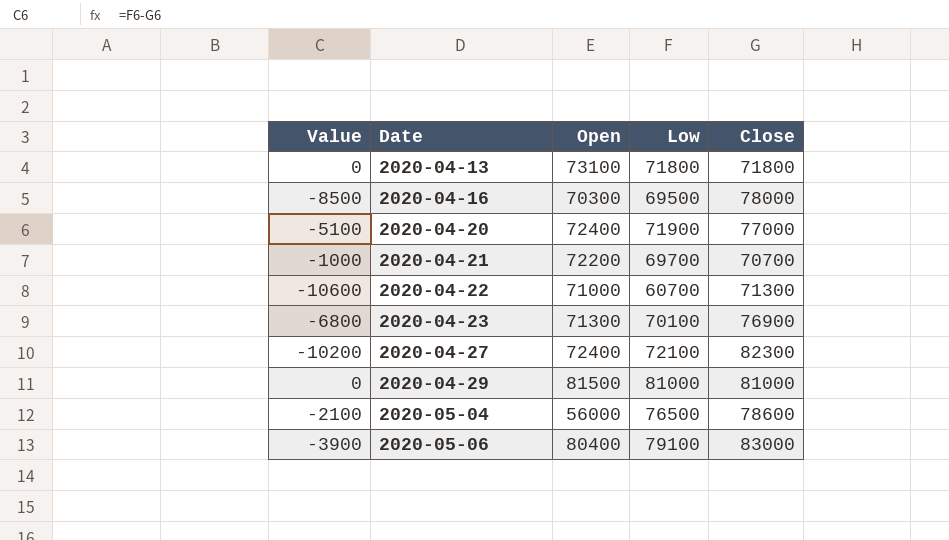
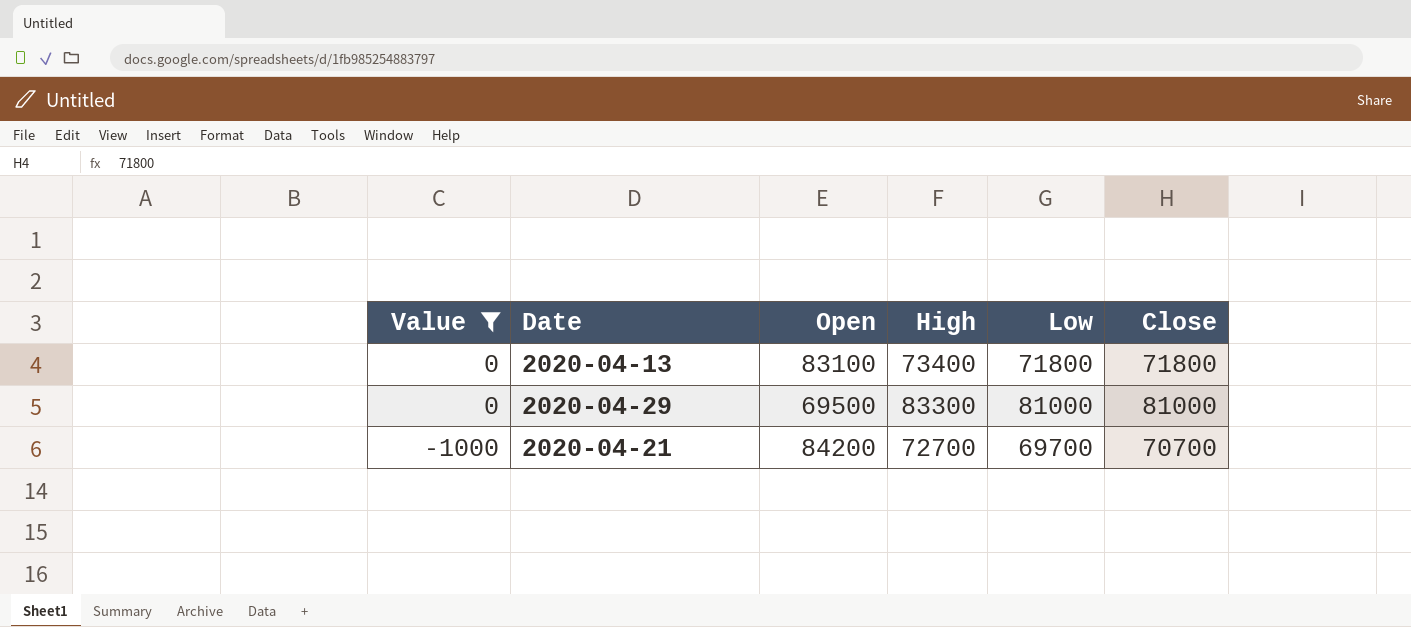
filter: none -> Value >= -1000
row order: Date ascending -> Value descending
column High | position: none -> 4
2020-04-13 | Open: 73100 -> 83100
2020-04-29 | Open: 81500 -> 69500
2020-04-21 | Open: 72200 -> 84200

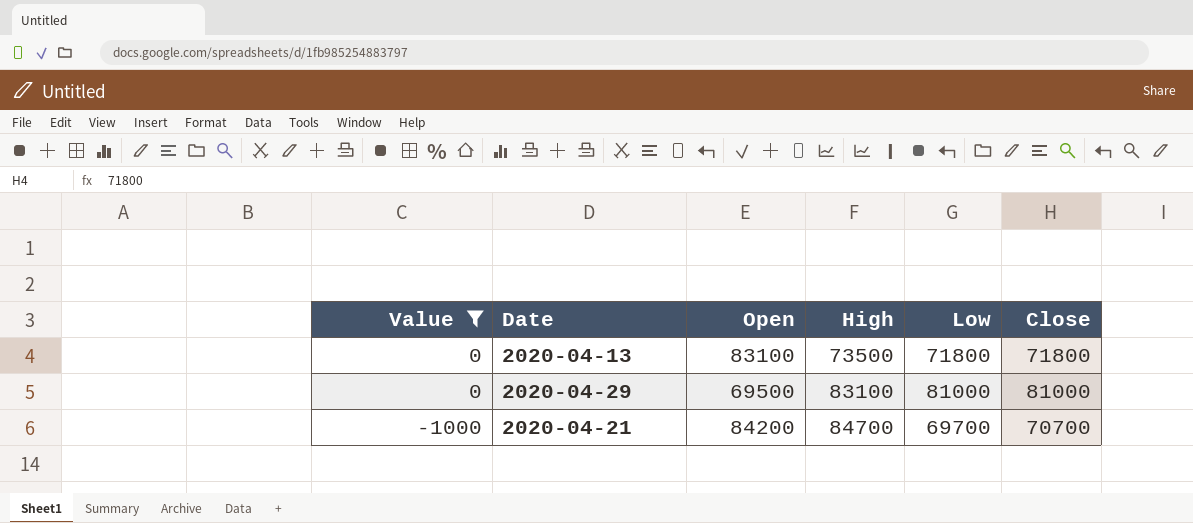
2020-04-13 | High: 73400 -> 73500
2020-04-29 | High: 83300 -> 83100
2020-04-21 | High: 72700 -> 84700

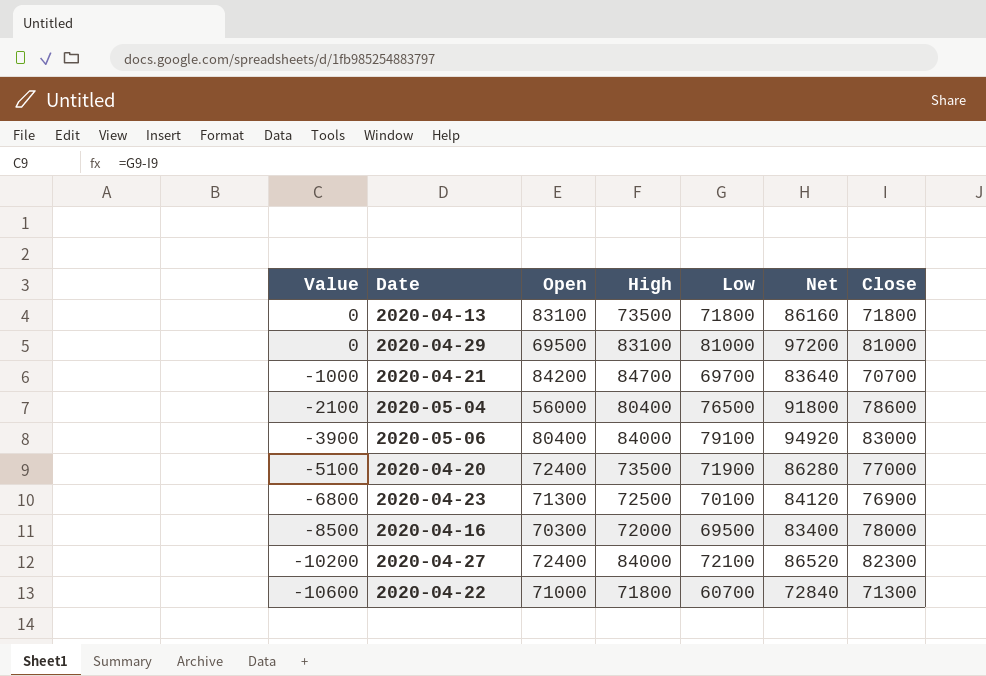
filter: Value >= -1000 -> none
column Net | formula: none -> [Low] * 1.2

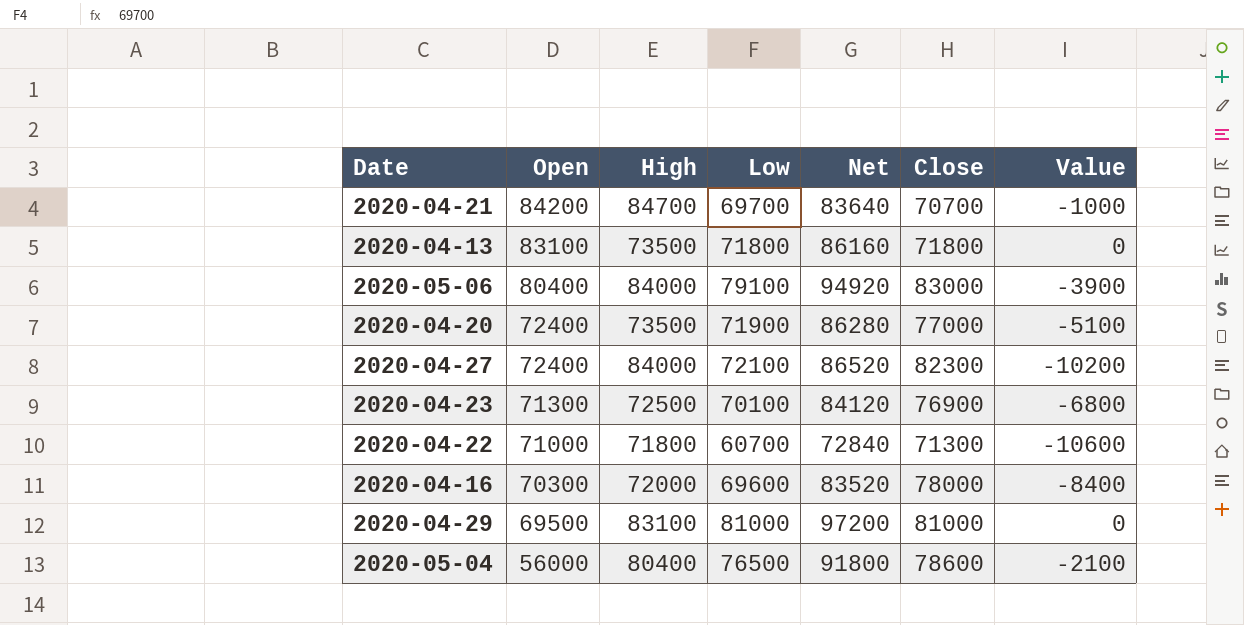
row order: Value descending -> Open descending
column Value | position: 1 -> 7
2020-04-16 | Low: 69500 -> 69600
2020-04-16 | Net: 83400 -> 83520
2020-04-16 | Value: -8500 -> -8400

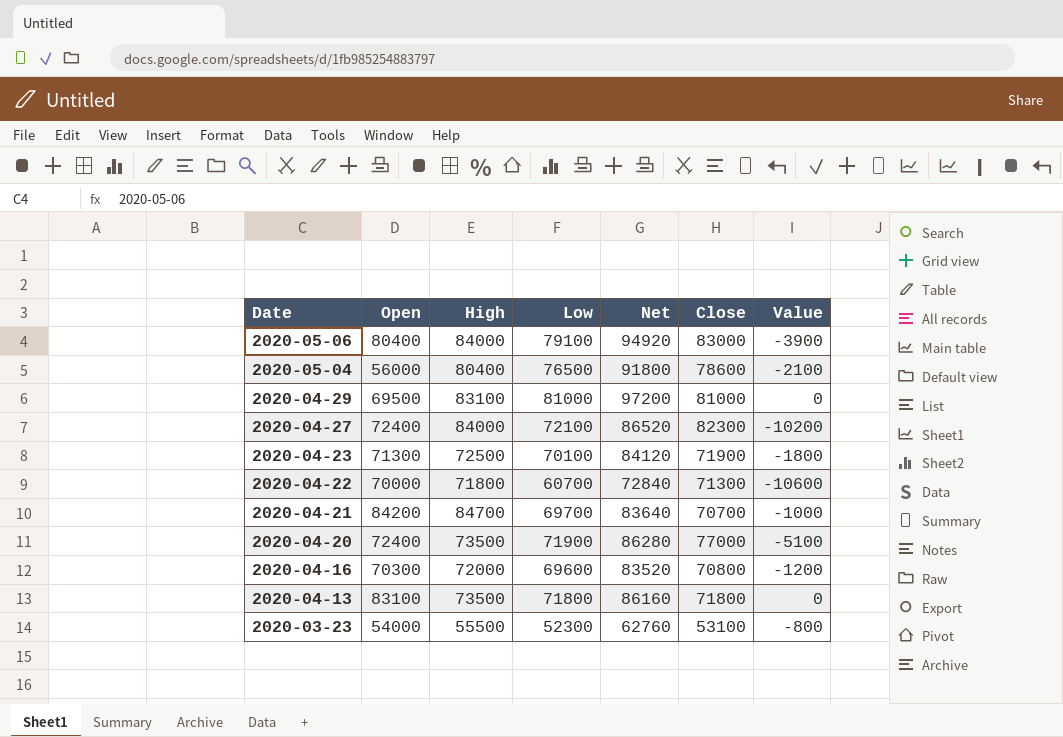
row order: Open descending -> Date descending
2020-04-23 | Close: 76900 -> 71900
2020-04-23 | Value: -6800 -> -1800
2020-04-22 | Open: 71000 -> 70000
2020-04-16 | Close: 78000 -> 70800
2020-04-16 | Value: -8400 -> -1200
row 2020-03-23: none -> 54000 | 55500 | 52300 | 62760 | 53100 | -800

